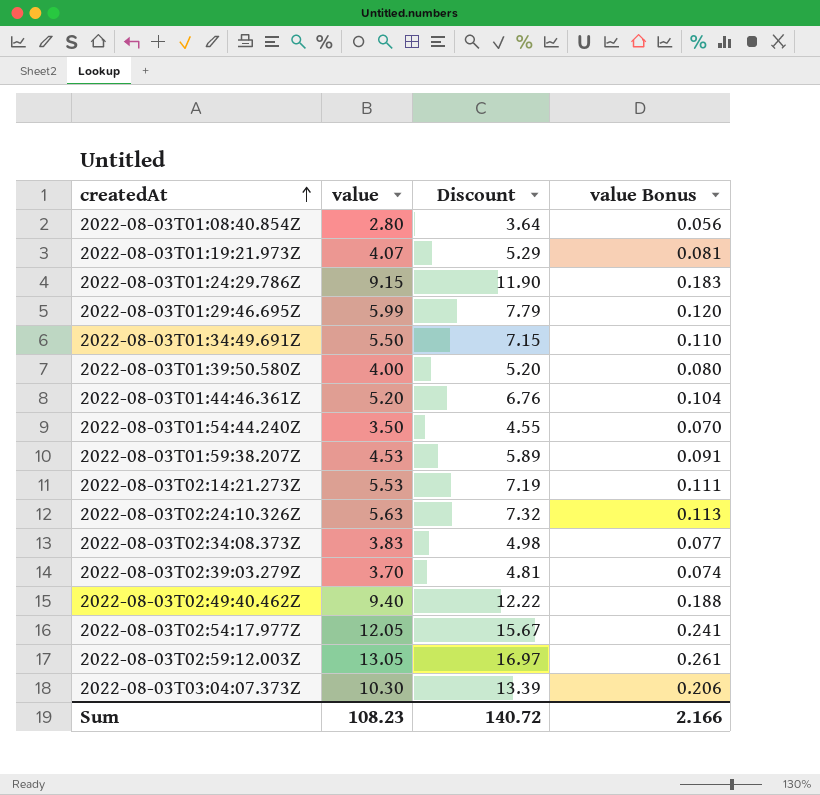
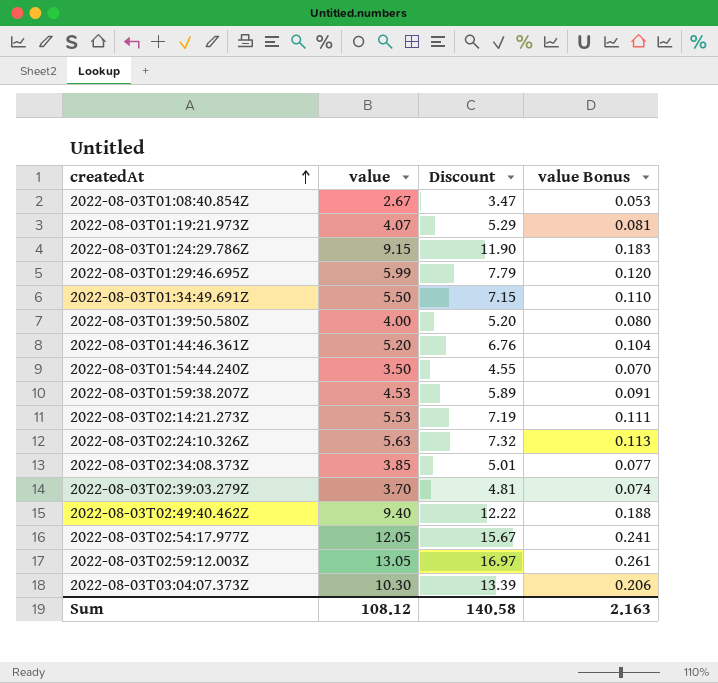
2022-08-03T01:08:40.854Z | value: 2.80 -> 2.67
2022-08-03T01:08:40.854Z | Discount: 3.64 -> 3.47
2022-08-03T01:08:40.854Z | value Bonus: 0.056 -> 0.053
2022-08-03T02:34:08.373Z | value: 3.83 -> 3.85
2022-08-03T02:34:08.373Z | Discount: 4.98 -> 5.01
Sum | value: 108.23 -> 108.12
Sum | Discount: 140.72 -> 140.58
Sum | value Bonus: 2.166 -> 2.163

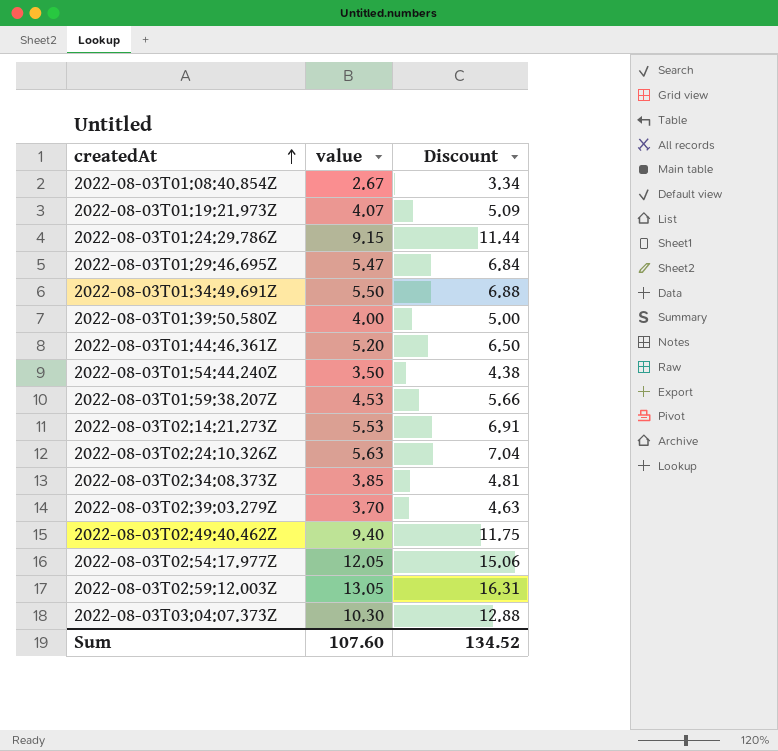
column value Bonus | formula: [value] * 0.02 -> none
column Discount | formula: [value] * 1.3 -> [value] * 1.25
2022-08-03T01:29:46.695Z | value: 5.99 -> 5.47
Sum | value: 108.12 -> 107.60
Sum | Discount: 140.58 -> 134.52

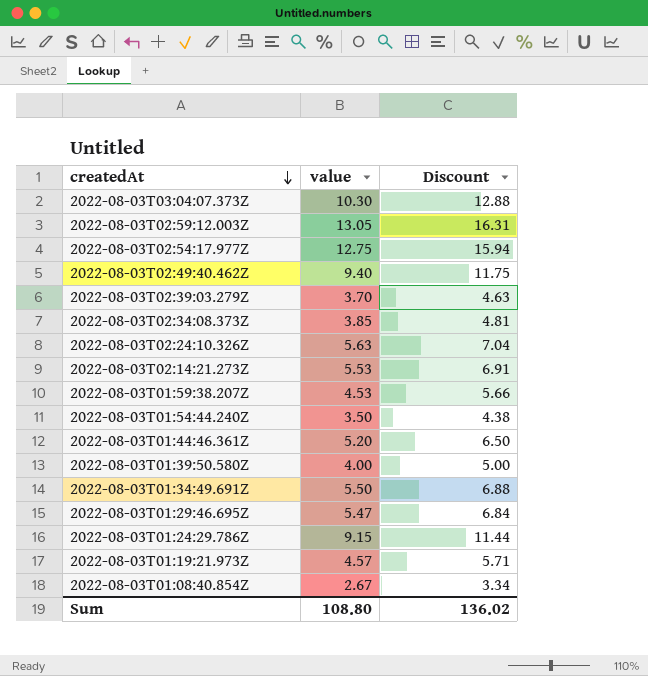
row order: createdAt ascending -> createdAt descending
2022-08-03T02:54:17.977Z | value: 12.05 -> 12.75
2022-08-03T02:54:17.977Z | Discount: 15.06 -> 15.94
2022-08-03T01:19:21.973Z | value: 4.07 -> 4.57
2022-08-03T01:19:21.973Z | Discount: 5.09 -> 5.71
Sum | value: 107.60 -> 108.80
Sum | Discount: 134.52 -> 136.02

